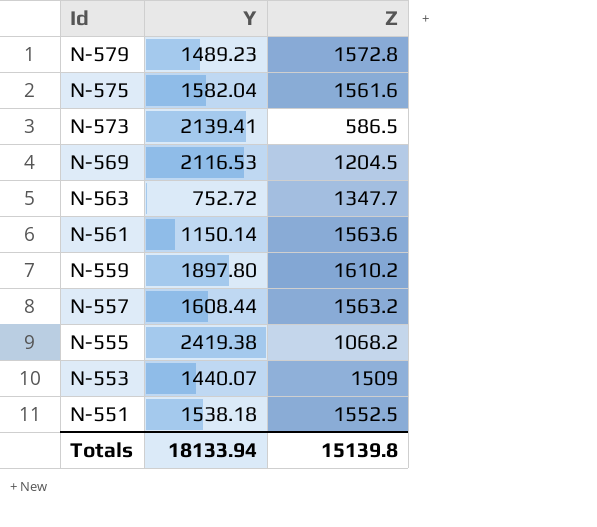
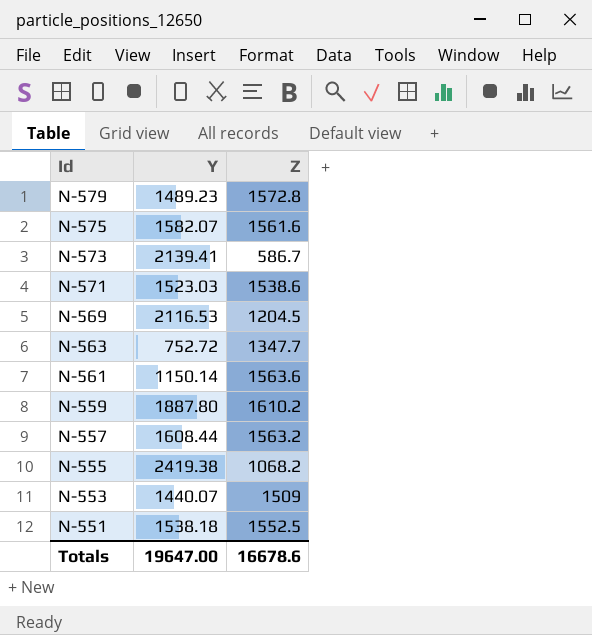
N-575 | Y: 1582.04 -> 1582.07
N-573 | Z: 586.5 -> 586.7
row N-571: none -> 1523.03 | 1538.6
N-559 | Y: 1897.80 -> 1887.80
Totals | Y: 18133.94 -> 19647.00
Totals | Z: 15139.8 -> 16678.6

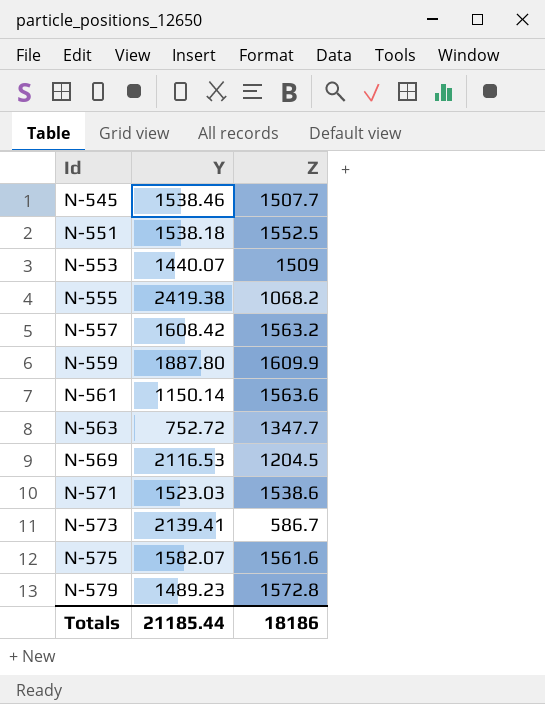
row order: Id descending -> Id ascending
row N-545: none -> 1538.46 | 1507.7
N-557 | Y: 1608.44 -> 1608.42
N-559 | Z: 1610.2 -> 1609.9
Totals | Y: 19647.00 -> 21185.44
Totals | Z: 16678.6 -> 18186

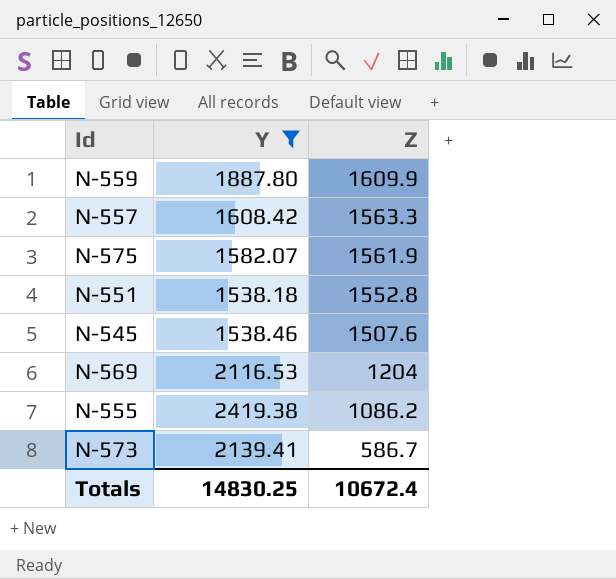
filter: none -> Y >= 1538.18
row order: Id ascending -> Z descending
N-557 | Z: 1563.2 -> 1563.3
N-575 | Z: 1561.6 -> 1561.9
N-551 | Z: 1552.5 -> 1552.8
N-545 | Z: 1507.7 -> 1507.6
N-569 | Z: 1204.5 -> 1204
N-555 | Z: 1068.2 -> 1086.2
Totals | Y: 21185.44 -> 14830.25
Totals | Z: 18186 -> 10672.4

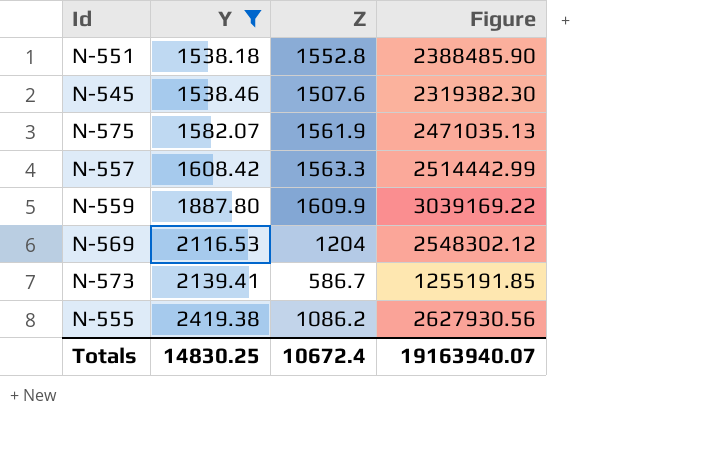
row order: Z descending -> Y ascending
column Figure | formula: none -> [Y] * [Z]

